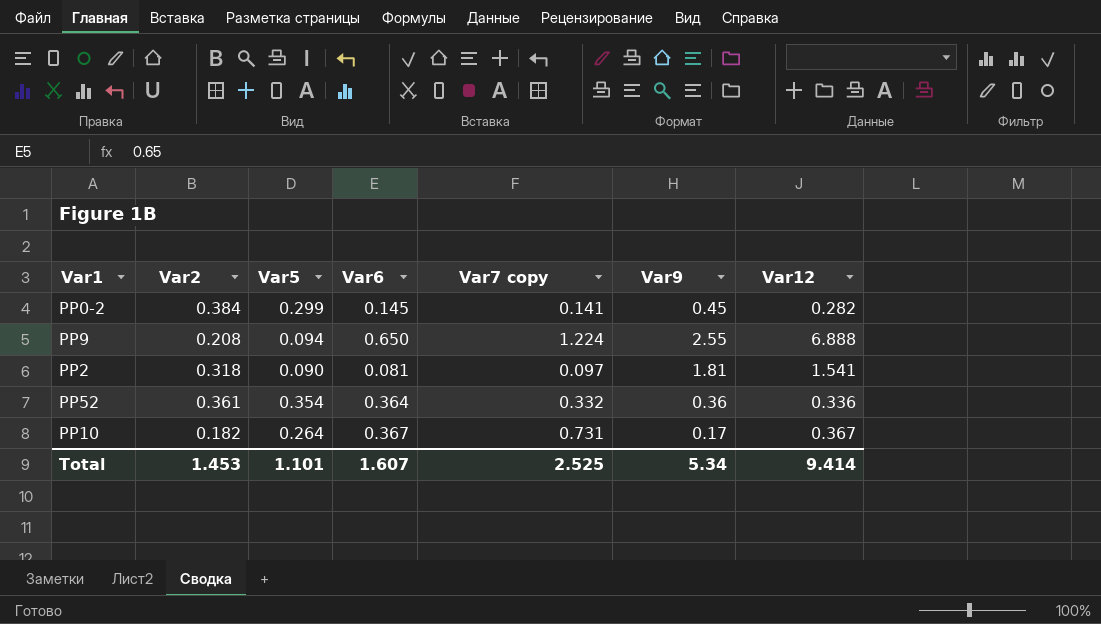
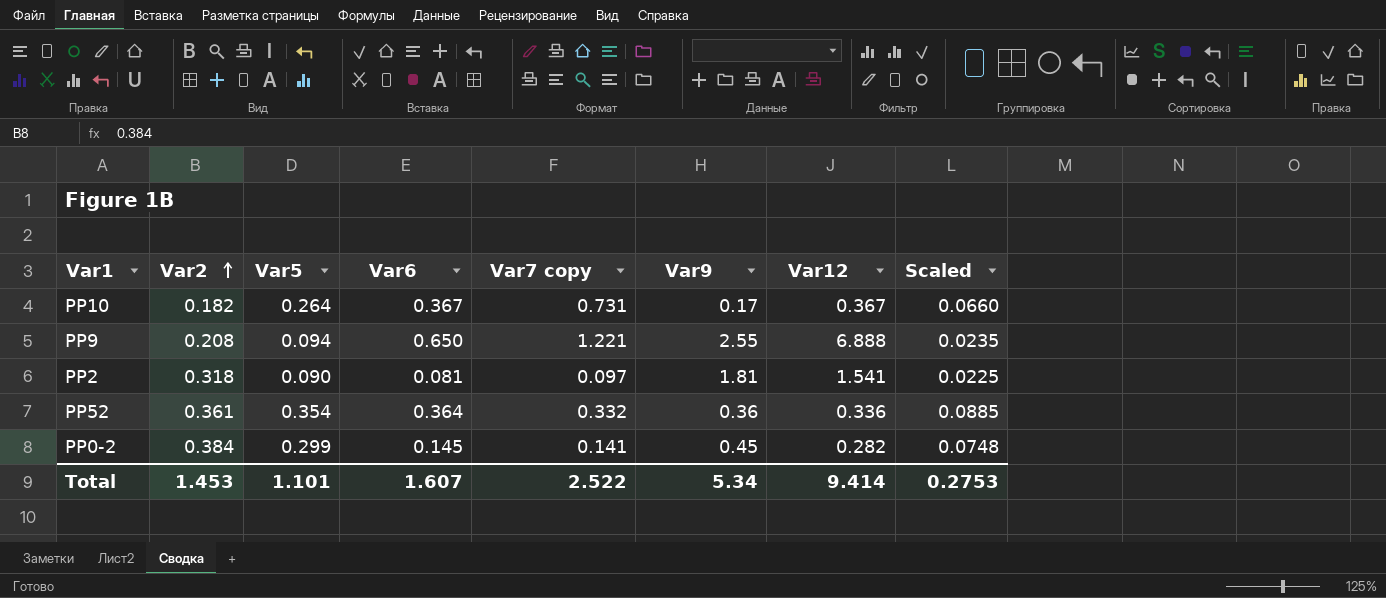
row order: none -> Var2 ascending
column Scaled | formula: none -> [Var5] * 0.25
PP9 | Var7 copy: 1.224 -> 1.221
Total | Var7 copy: 2.525 -> 2.522

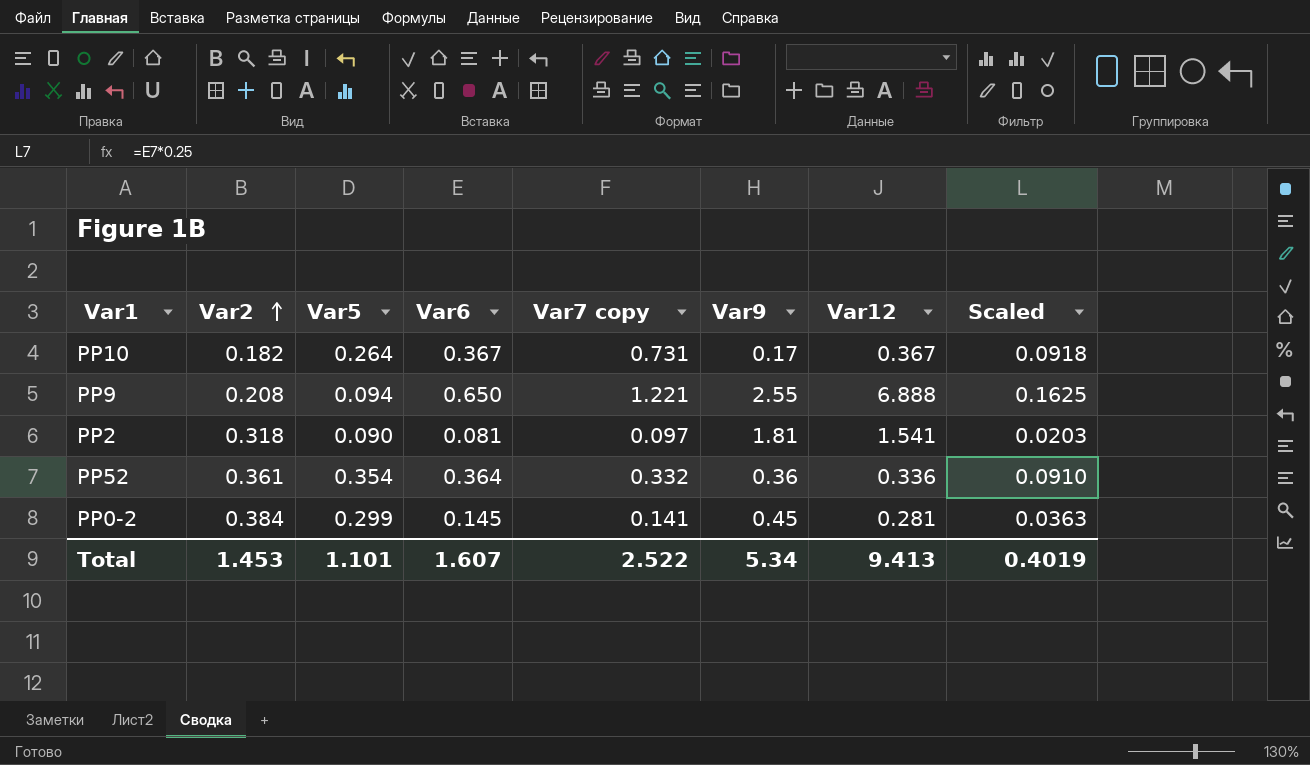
column Scaled | formula: [Var5] * 0.25 -> [Var6] * 0.25
PP0-2 | Var12: 0.282 -> 0.281
Total | Var12: 9.414 -> 9.413
Total | Scaled: 0.2753 -> 0.4019

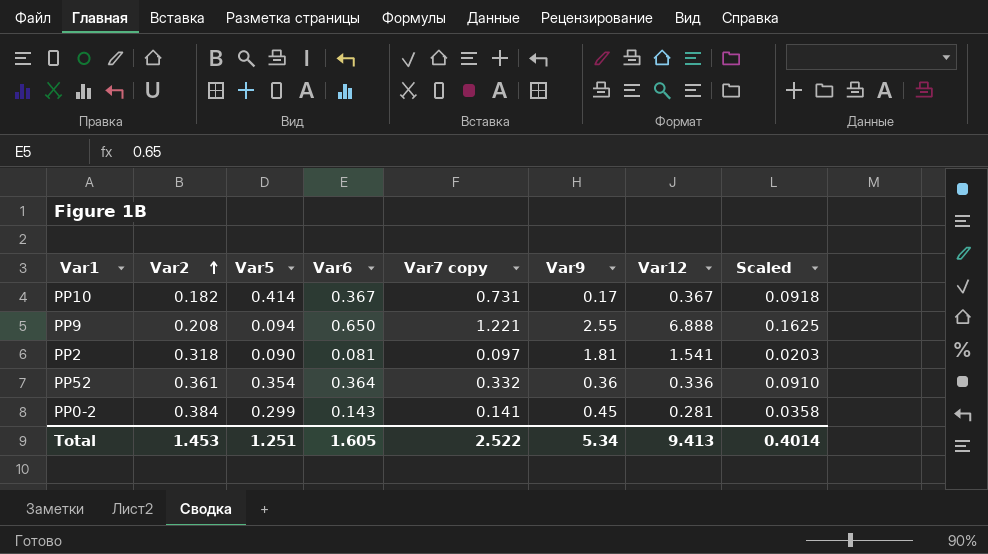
PP10 | Var5: 0.264 -> 0.414
PP0-2 | Var6: 0.145 -> 0.143
PP0-2 | Scaled: 0.0363 -> 0.0358
Total | Var5: 1.101 -> 1.251
Total | Var6: 1.607 -> 1.605
Total | Scaled: 0.4019 -> 0.4014

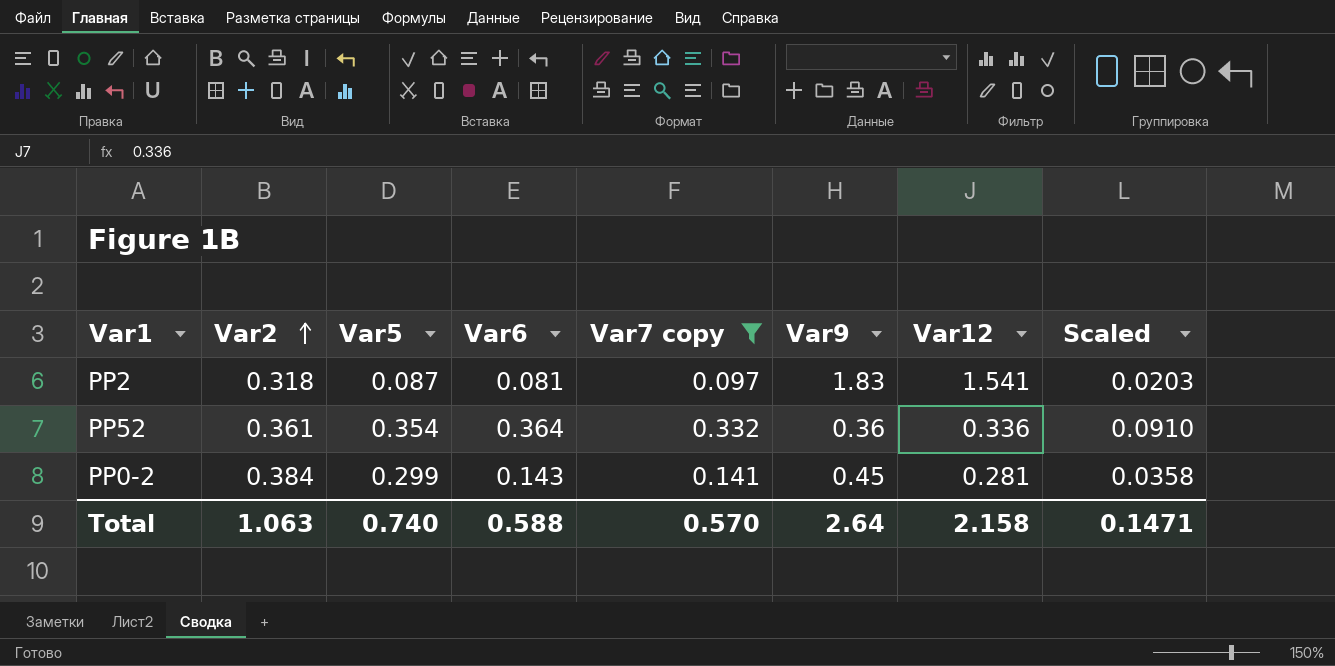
filter: none -> Var7 copy <= 0.332
PP2 | Var5: 0.090 -> 0.087
PP2 | Var9: 1.81 -> 1.83
Total | Var2: 1.453 -> 1.063
Total | Var5: 1.251 -> 0.740
Total | Var6: 1.605 -> 0.588
Total | Var7 copy: 2.522 -> 0.570
Total | Var9: 5.34 -> 2.64
Total | Var12: 9.413 -> 2.158
Total | Scaled: 0.4014 -> 0.1471

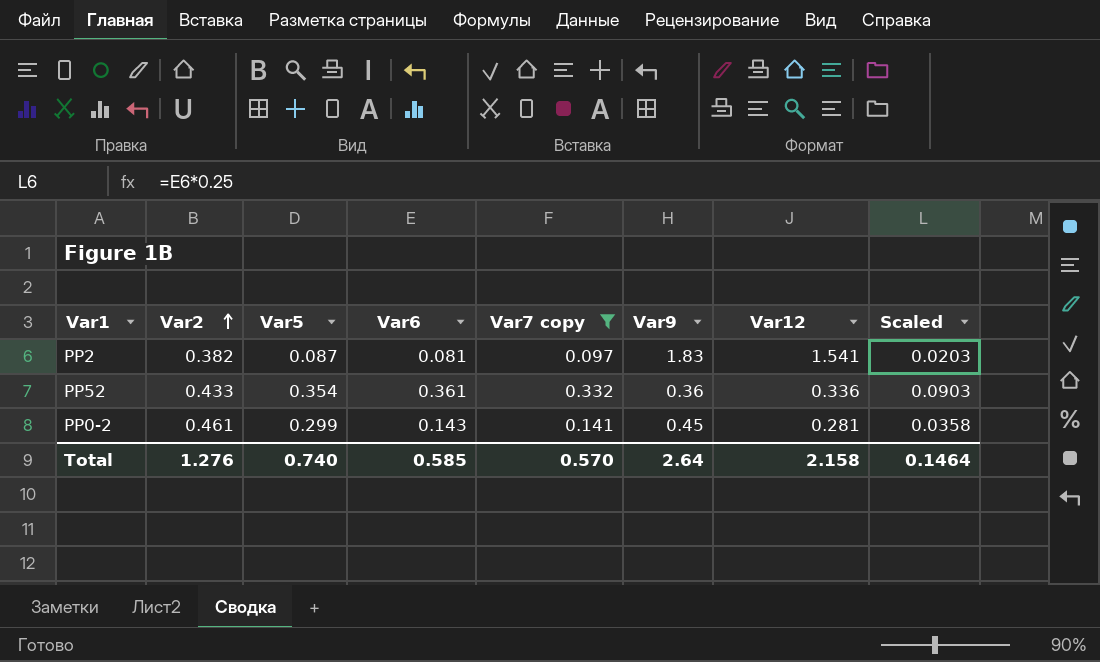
PP2 | Var2: 0.318 -> 0.382
PP52 | Var2: 0.361 -> 0.433
PP52 | Var6: 0.364 -> 0.361
PP52 | Scaled: 0.0910 -> 0.0903
PP0-2 | Var2: 0.384 -> 0.461
Total | Var2: 1.063 -> 1.276
Total | Var6: 0.588 -> 0.585
Total | Scaled: 0.1471 -> 0.1464

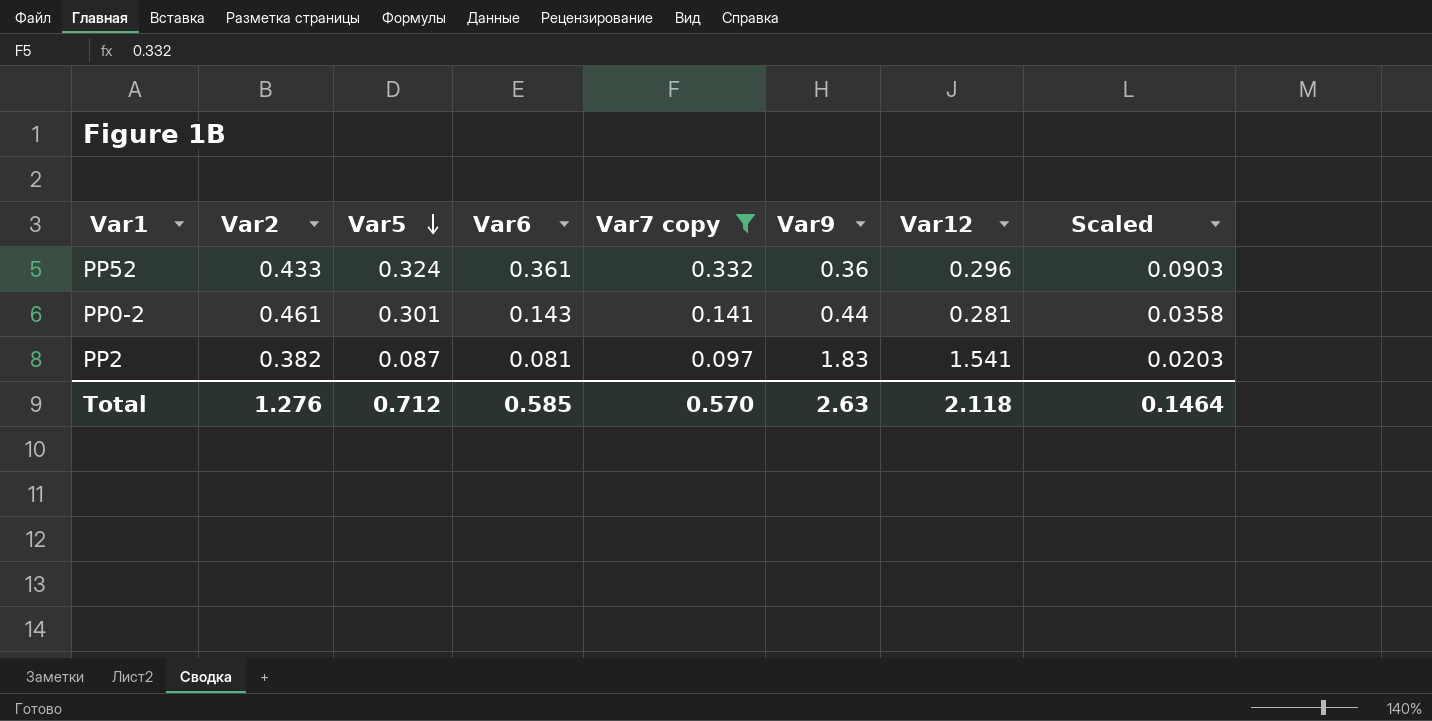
row order: Var2 ascending -> Var5 descending
PP52 | Var5: 0.354 -> 0.324
PP52 | Var12: 0.336 -> 0.296
PP0-2 | Var5: 0.299 -> 0.301
PP0-2 | Var9: 0.45 -> 0.44
Total | Var5: 0.740 -> 0.712
Total | Var9: 2.64 -> 2.63
Total | Var12: 2.158 -> 2.118

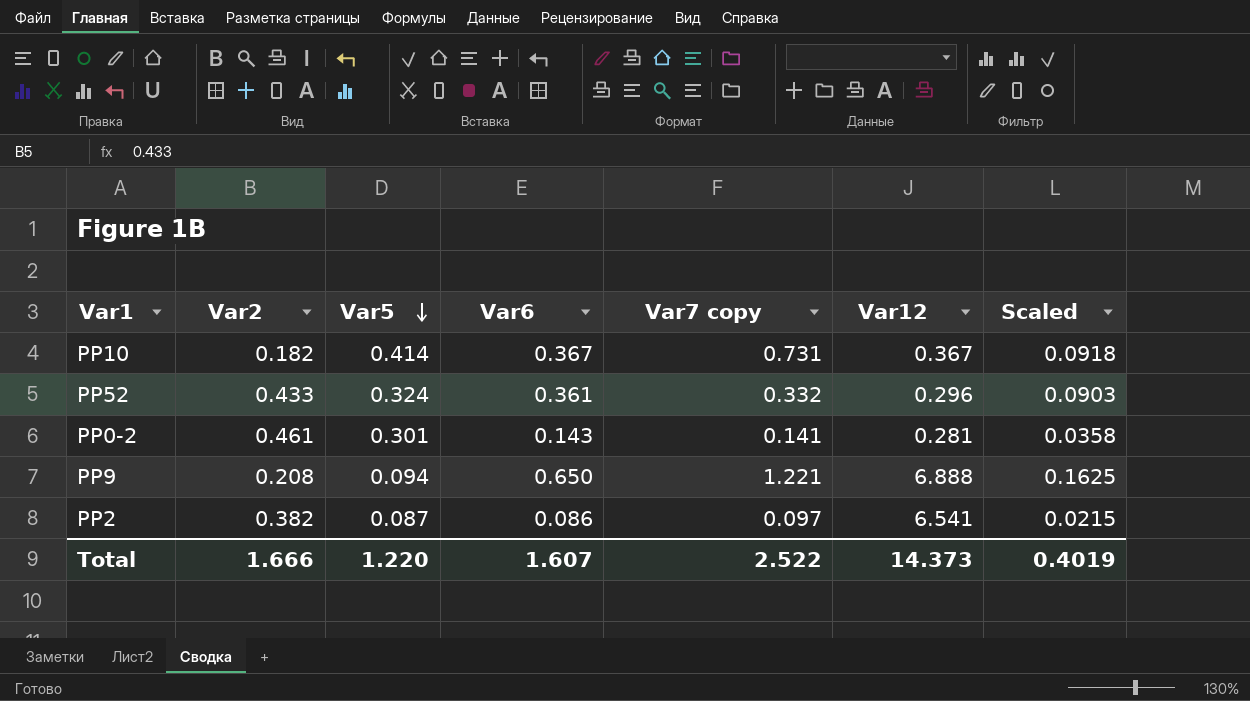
filter: Var7 copy <= 0.332 -> none
column Var9 | position: 6 -> none
PP2 | Var6: 0.081 -> 0.086
PP2 | Var12: 1.541 -> 6.541
PP2 | Scaled: 0.0203 -> 0.0215
Total | Var2: 1.276 -> 1.666
Total | Var5: 0.712 -> 1.220
Total | Var6: 0.585 -> 1.607
Total | Var7 copy: 0.570 -> 2.522
Total | Var12: 2.118 -> 14.373
Total | Scaled: 0.1464 -> 0.4019

